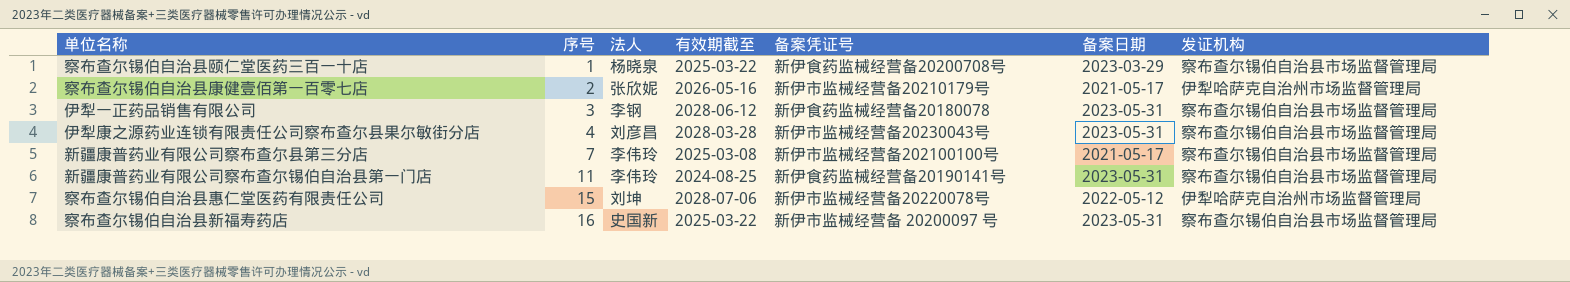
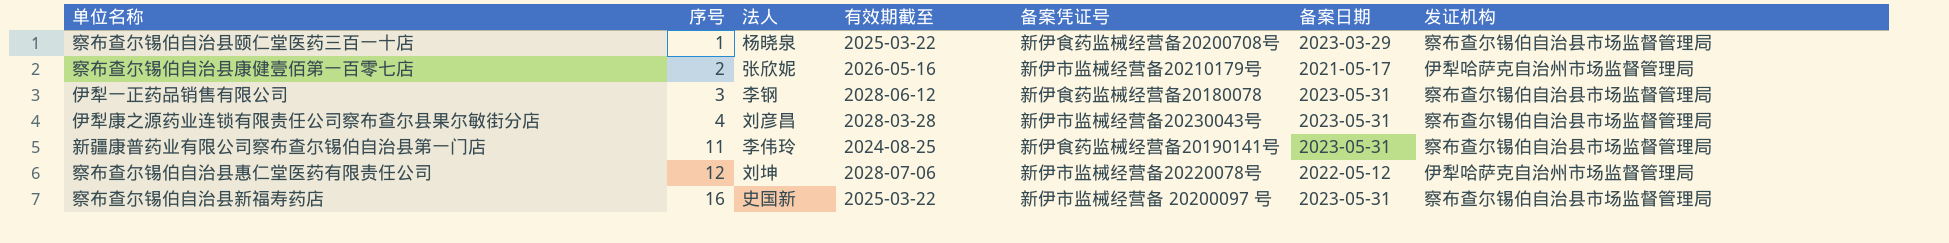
row 新疆康普药业有限公司察布查尔县第三分店: 7 | 李伟玲 | 2025-03-08 | 新伊市监械经营备202100100号 | 2021-05-17 | 察布查尔锡伯自治县市场监督管理局 -> none
察布查尔锡伯自治县惠仁堂医药有限责任公司 | 序号: 15 -> 12

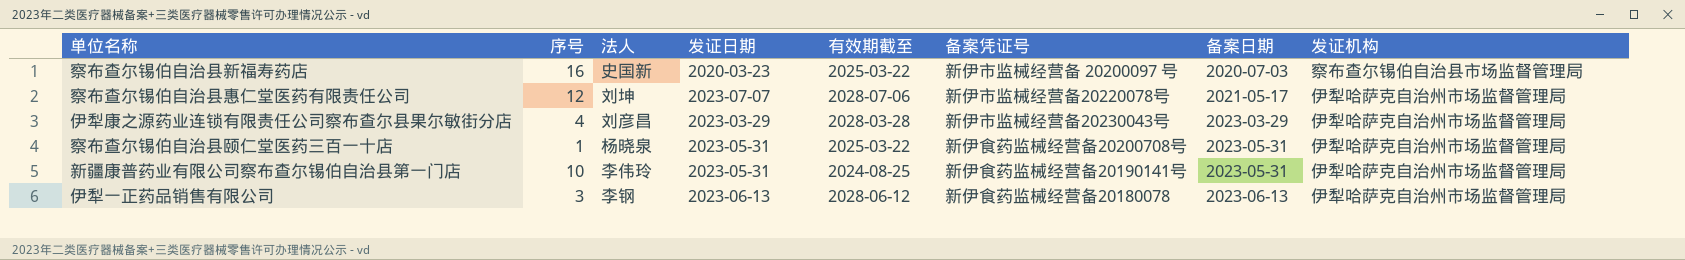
row order: 序号 ascending -> 备案日期 ascending
column 发证日期 | position: none -> 4
row 察布查尔锡伯自治县康健壹佰第一百零七店: 2 | 张欣妮 | 2026-05-16 | 新伊市监械经营备20210179号 | 2021-05-17 | 伊犁哈萨克自治州市场监督管理局 -> none
察布查尔锡伯自治县新福寿药店 | 备案日期: 2023-05-31 -> 2020-07-03
察布查尔锡伯自治县惠仁堂医药有限责任公司 | 备案日期: 2022-05-12 -> 2021-05-17
伊犁康之源药业连锁有限责任公司察布查尔县果尔敏街分店 | 备案日期: 2023-05-31 -> 2023-03-29
伊犁康之源药业连锁有限责任公司察布查尔县果尔敏街分店 | 发证机构: 察布查尔锡伯自治县市场监督管理局 -> 伊犁哈萨克自治州市场监督管理局
察布查尔锡伯自治县颐仁堂医药三百一十店 | 备案日期: 2023-03-29 -> 2023-05-31
察布查尔锡伯自治县颐仁堂医药三百一十店 | 发证机构: 察布查尔锡伯自治县市场监督管理局 -> 伊犁哈萨克自治州市场监督管理局
新疆康普药业有限公司察布查尔锡伯自治县第一门店 | 序号: 11 -> 10
新疆康普药业有限公司察布查尔锡伯自治县第一门店 | 发证机构: 察布查尔锡伯自治县市场监督管理局 -> 伊犁哈萨克自治州市场监督管理局
伊犁一正药品销售有限公司 | 备案日期: 2023-05-31 -> 2023-06-13
伊犁一正药品销售有限公司 | 发证机构: 察布查尔锡伯自治县市场监督管理局 -> 伊犁哈萨克自治州市场监督管理局

